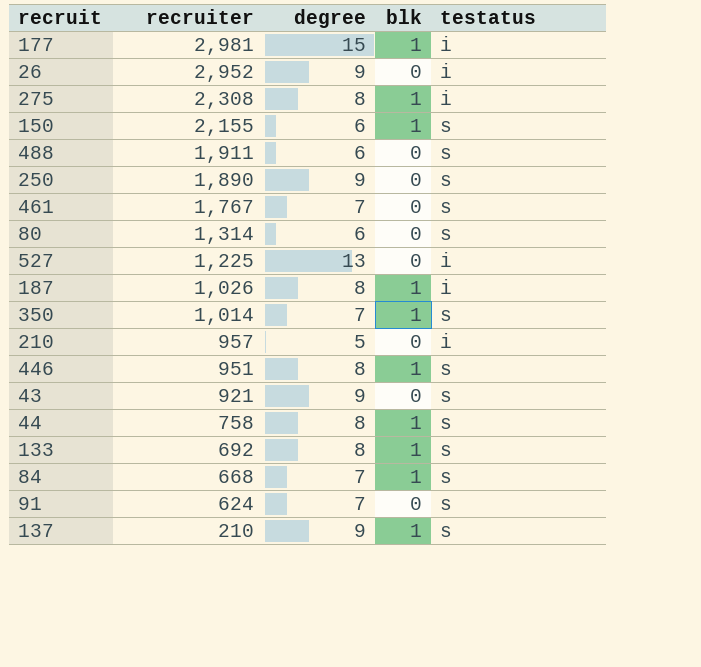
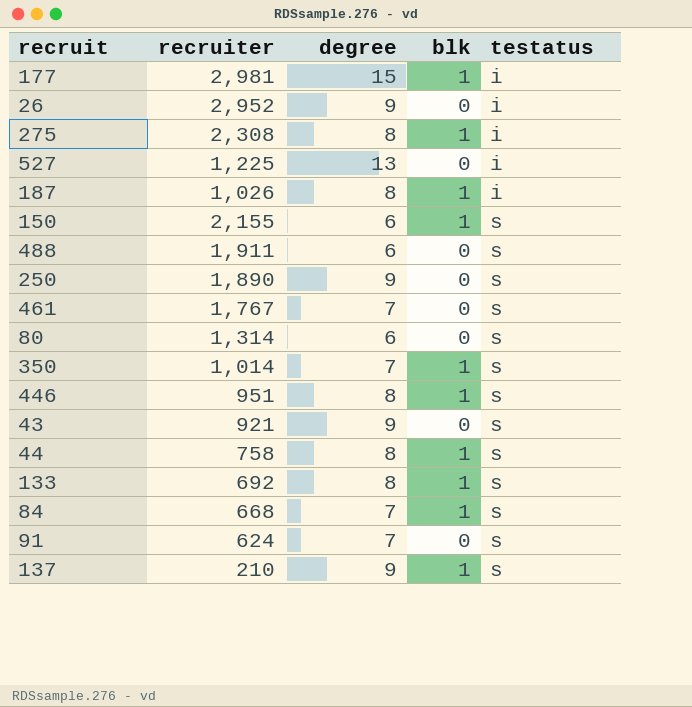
row order: recruiter descending -> testatus ascending
row 210: 957 | 5 | 0 | i -> none

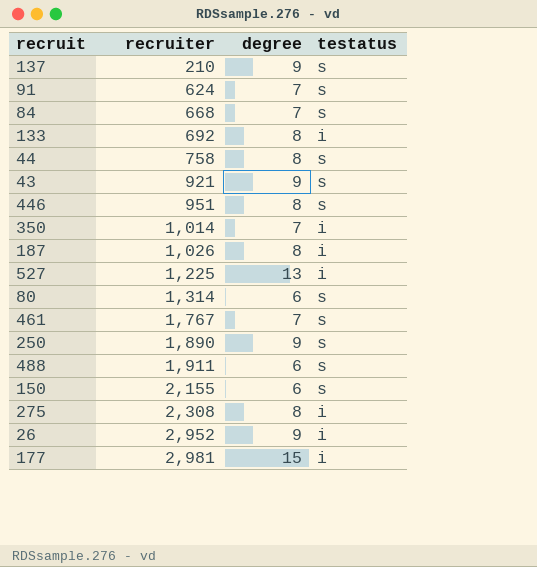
row order: testatus ascending -> recruiter ascending
column blk | position: 4 -> none
133 | testatus: s -> i
350 | testatus: s -> i

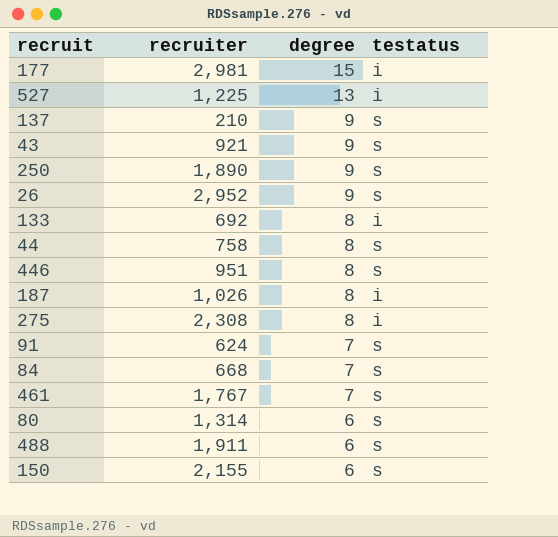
row order: recruiter ascending -> degree descending
row 350: 1,014 | 7 | i -> none
26 | testatus: i -> s

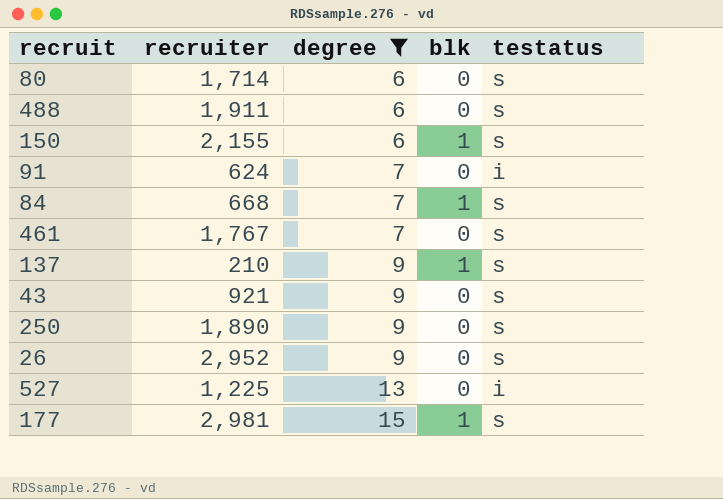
filter: none -> degree != 8
row order: degree descending -> degree ascending
column blk | position: none -> 4
80 | recruiter: 1,314 -> 1,714
91 | testatus: s -> i
177 | testatus: i -> s

